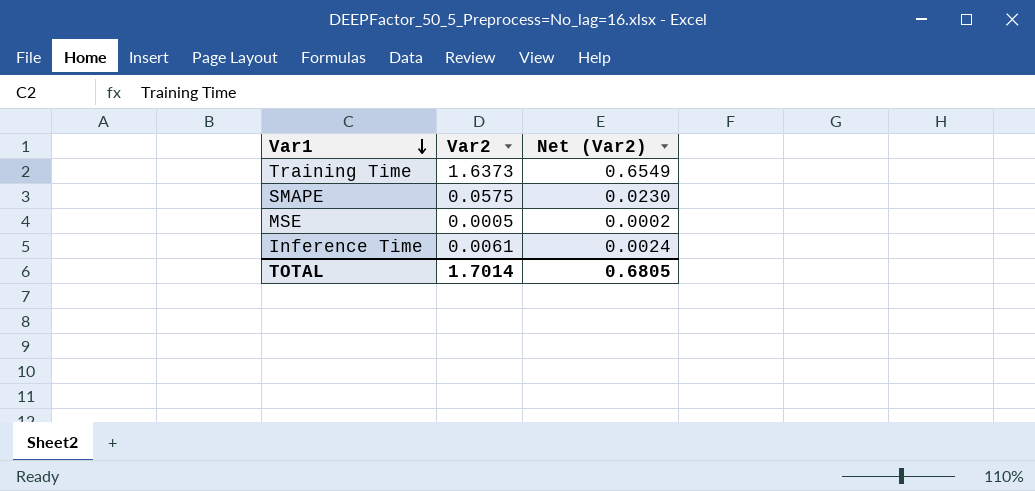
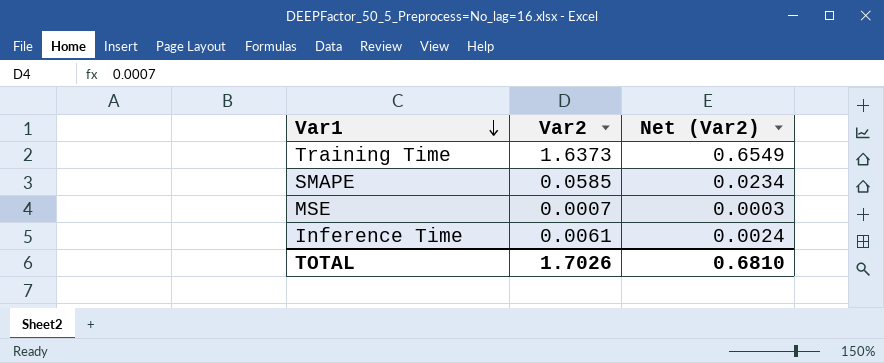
SMAPE | Var2: 0.0575 -> 0.0585
SMAPE | Net (Var2): 0.0230 -> 0.0234
MSE | Var2: 0.0005 -> 0.0007
MSE | Net (Var2): 0.0002 -> 0.0003
TOTAL | Var2: 1.7014 -> 1.7026
TOTAL | Net (Var2): 0.6805 -> 0.6810

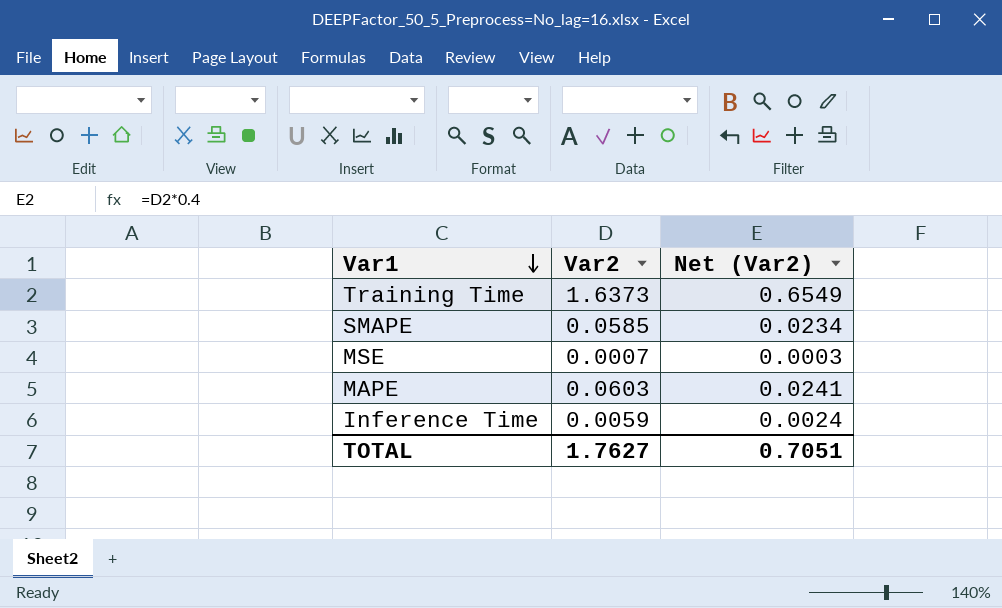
row MAPE: none -> 0.0603 | 0.0241
Inference Time | Var2: 0.0061 -> 0.0059
TOTAL | Var2: 1.7026 -> 1.7627
TOTAL | Net (Var2): 0.6810 -> 0.7051

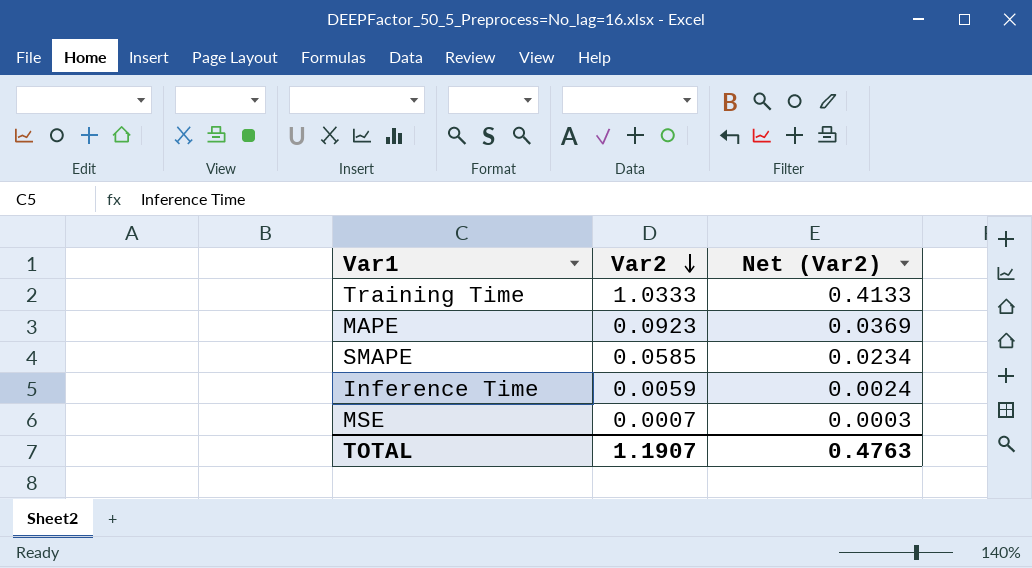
row order: Var1 descending -> Var2 descending
Training Time | Var2: 1.6373 -> 1.0333
Training Time | Net (Var2): 0.6549 -> 0.4133
MAPE | Var2: 0.0603 -> 0.0923
MAPE | Net (Var2): 0.0241 -> 0.0369
TOTAL | Var2: 1.7627 -> 1.1907
TOTAL | Net (Var2): 0.7051 -> 0.4763

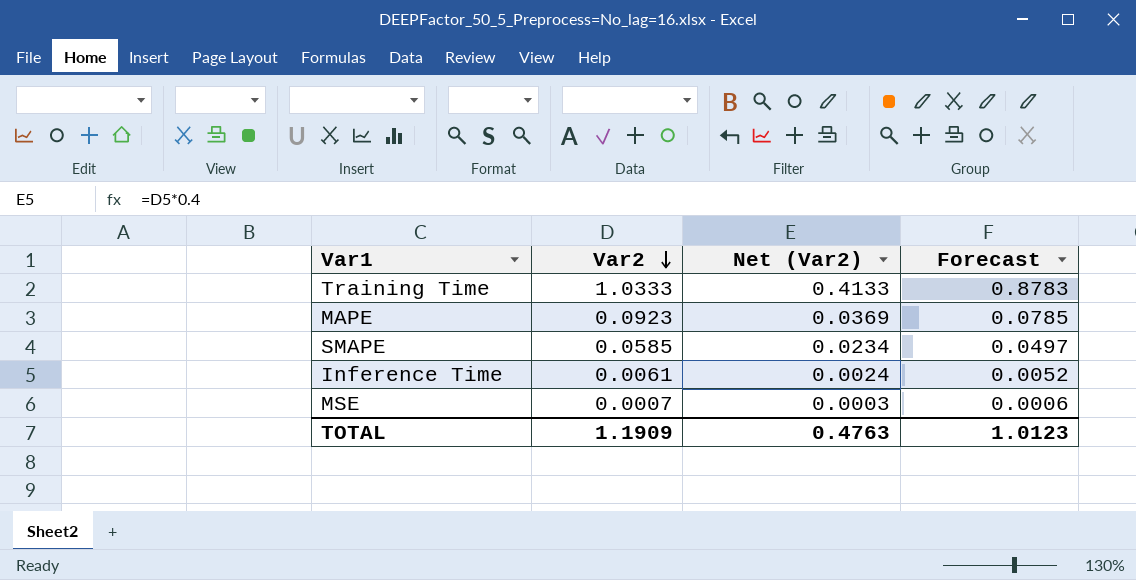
column Forecast | formula: none -> [Var2] * 0.85
Inference Time | Var2: 0.0059 -> 0.0061
TOTAL | Var2: 1.1907 -> 1.1909

